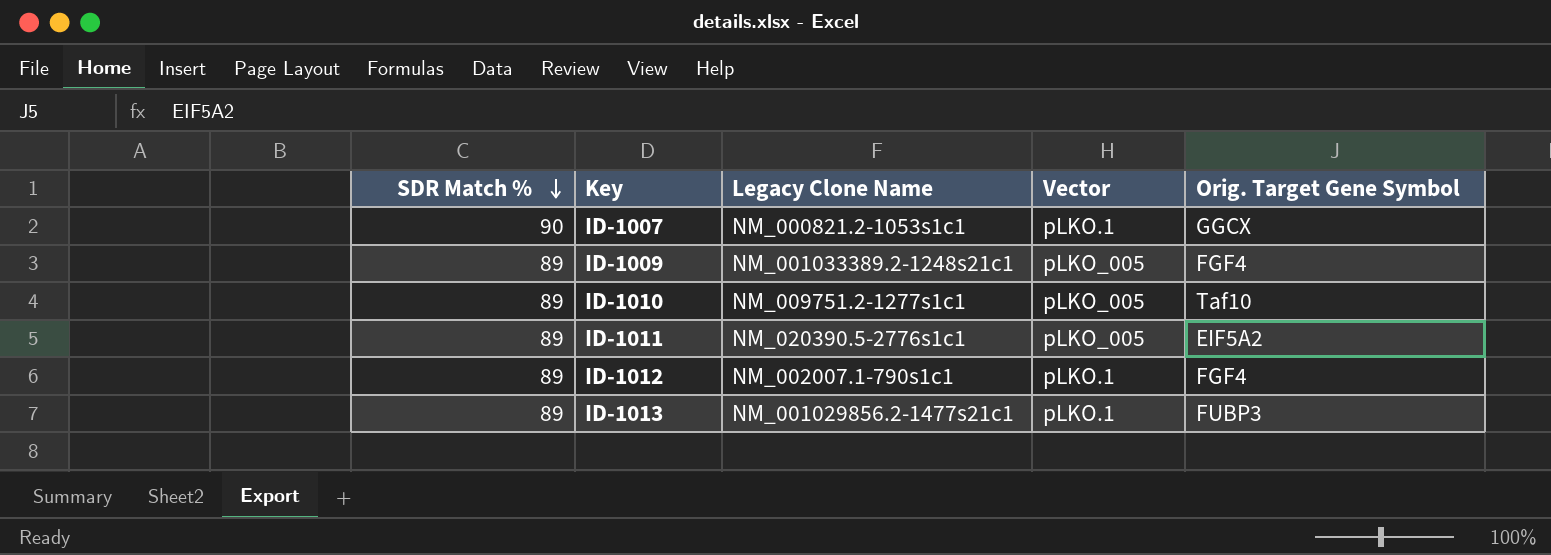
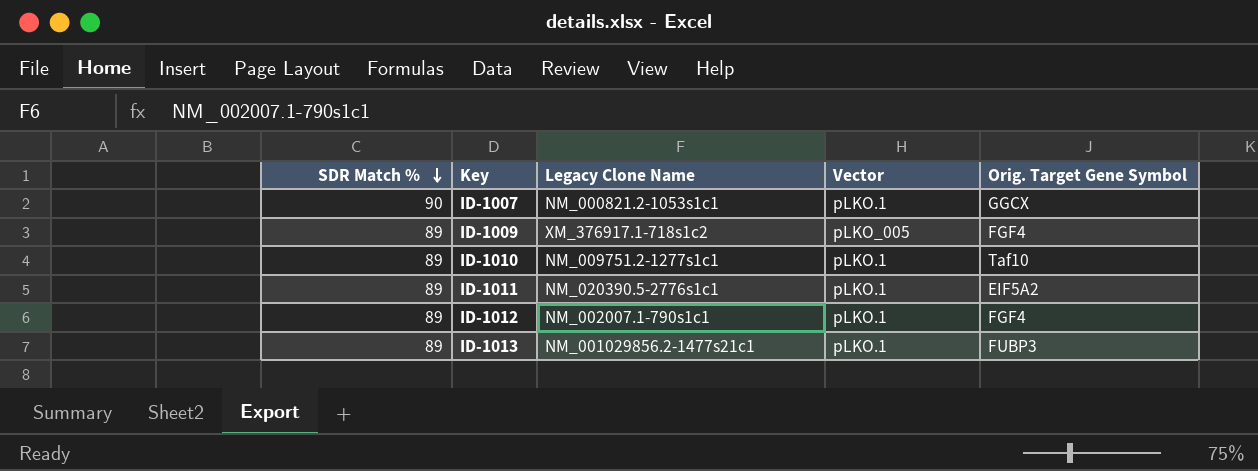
ID-1009 | Legacy Clone Name: NM_001033389.2-1248s21c1 -> XM_376917.1-718s1c2
ID-1010 | Vector: pLKO_005 -> pLKO.1
ID-1011 | Vector: pLKO_005 -> pLKO.1

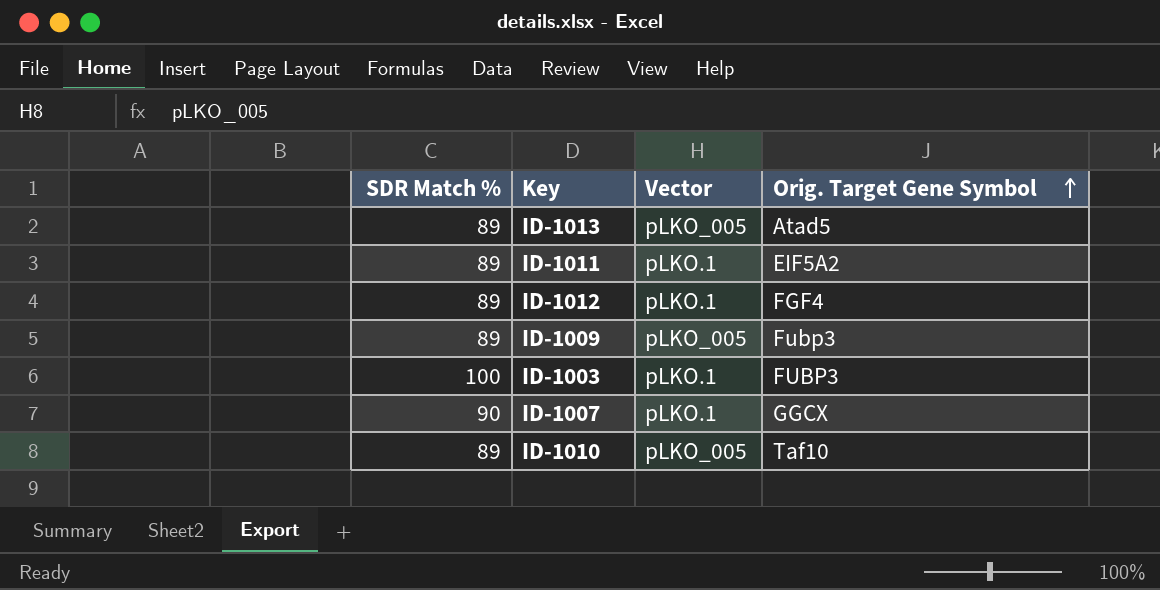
row order: SDR Match % descending -> Orig. Target Gene Symbol ascending
column Legacy Clone Name | position: 3 -> none
ID-1013 | Vector: pLKO.1 -> pLKO_005
ID-1013 | Orig. Target Gene Symbol: FUBP3 -> Atad5
ID-1009 | Orig. Target Gene Symbol: FGF4 -> Fubp3
row ID-1003: none -> 100 | pLKO.1 | FUBP3
ID-1010 | Vector: pLKO.1 -> pLKO_005

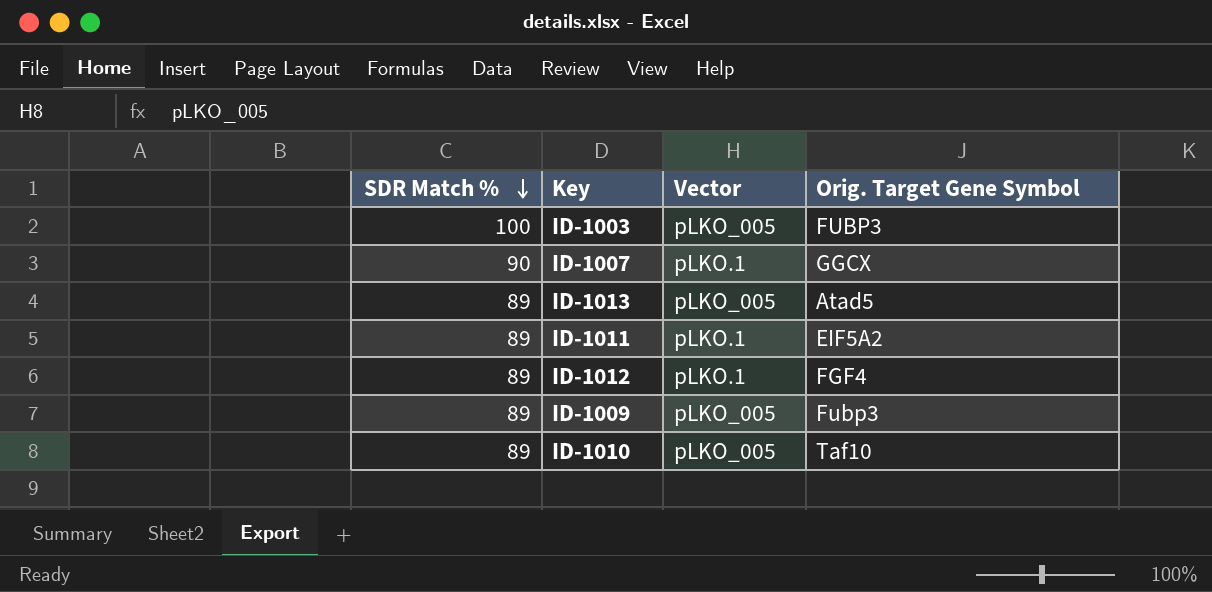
row order: Orig. Target Gene Symbol ascending -> SDR Match % descending
ID-1003 | Vector: pLKO.1 -> pLKO_005

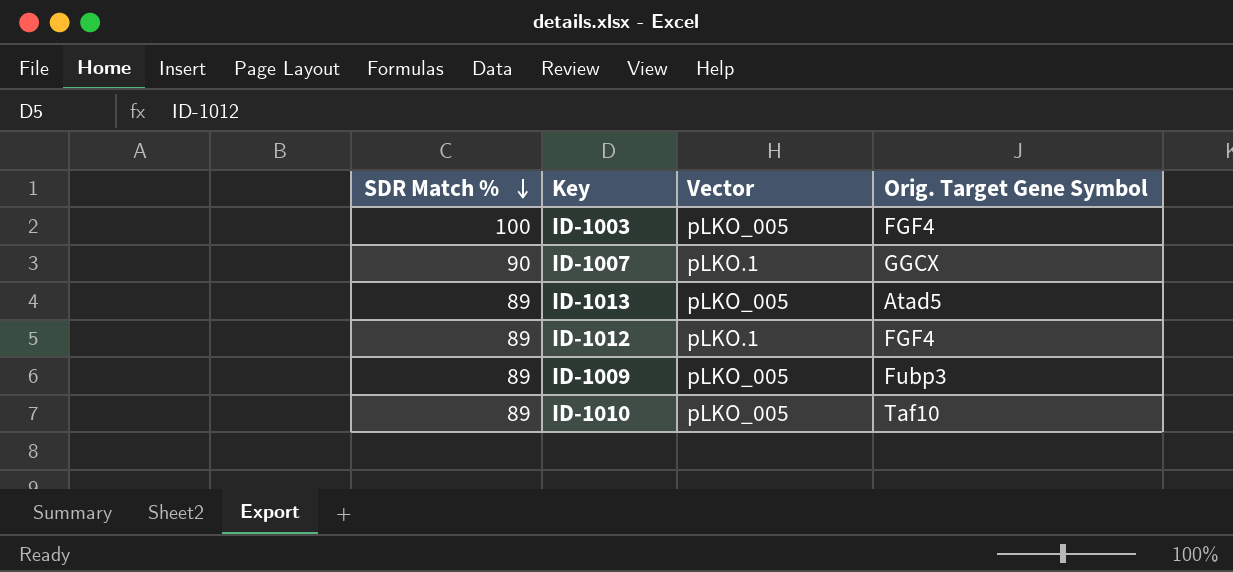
row ID-1011: 89 | pLKO.1 | EIF5A2 -> none
ID-1003 | Orig. Target Gene Symbol: FUBP3 -> FGF4

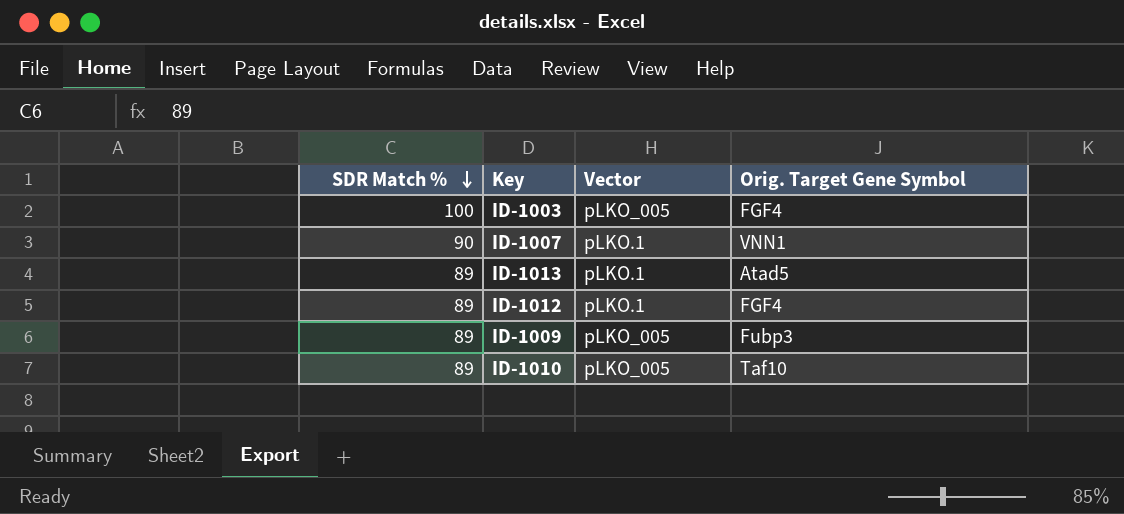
ID-1007 | Orig. Target Gene Symbol: GGCX -> VNN1
ID-1013 | Vector: pLKO_005 -> pLKO.1

